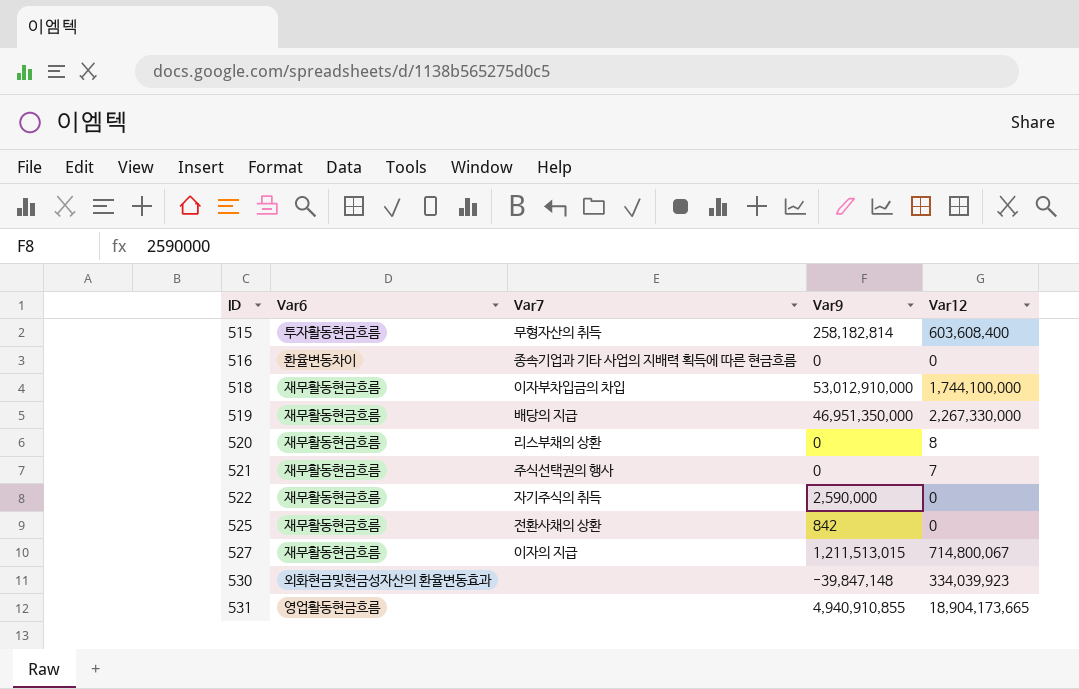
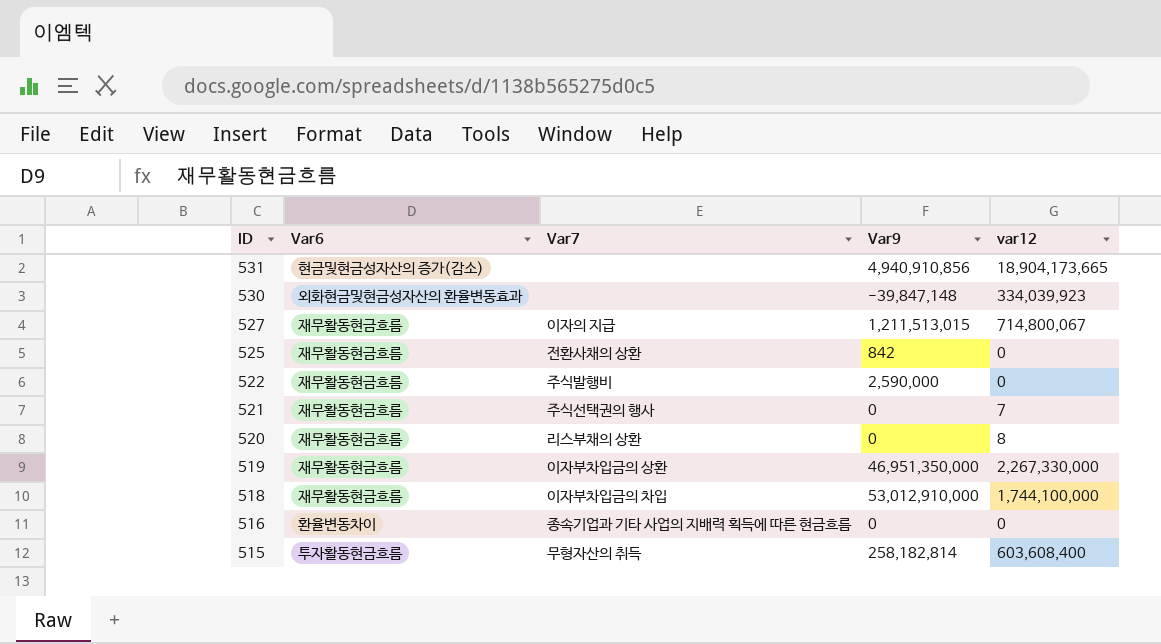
row order: ID ascending -> ID descending
column name: Var12 -> var12
531 | Var6: 영업활동현금흐름 -> 현금및현금성자산의 증가(감소)
531 | Var9: 4,940,910,855 -> 4,940,910,856
522 | Var7: 자기주식의 취득 -> 주식발행비
519 | Var7: 배당의 지급 -> 이자부차입금의 상환

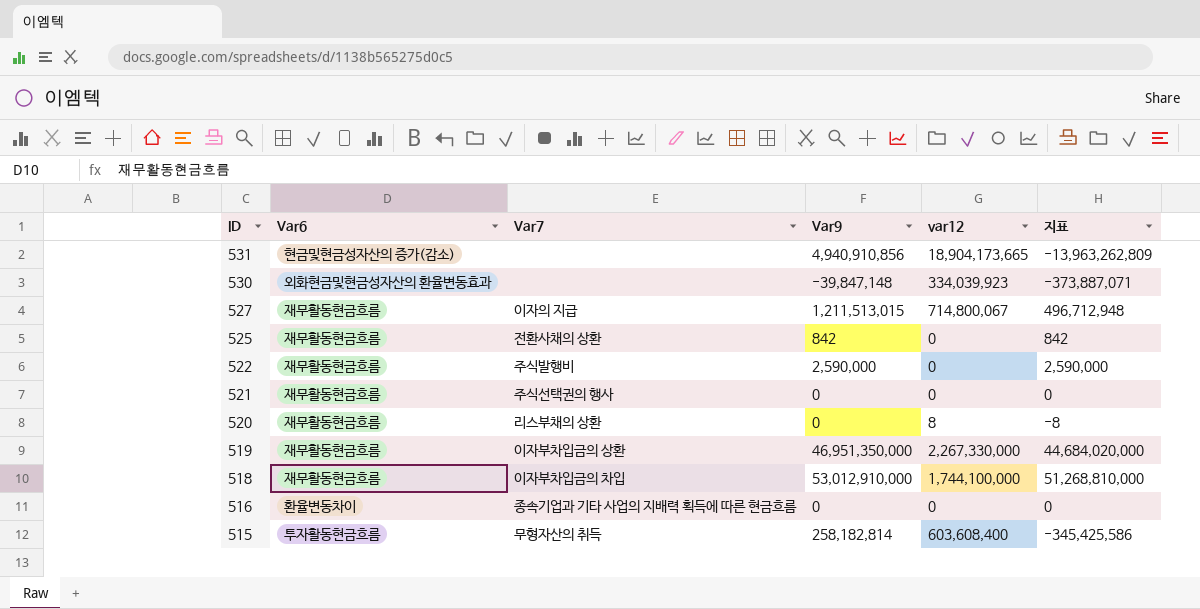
column 지표 | formula: none -> [Var9] - [var12]
521 | var12: 7 -> 0

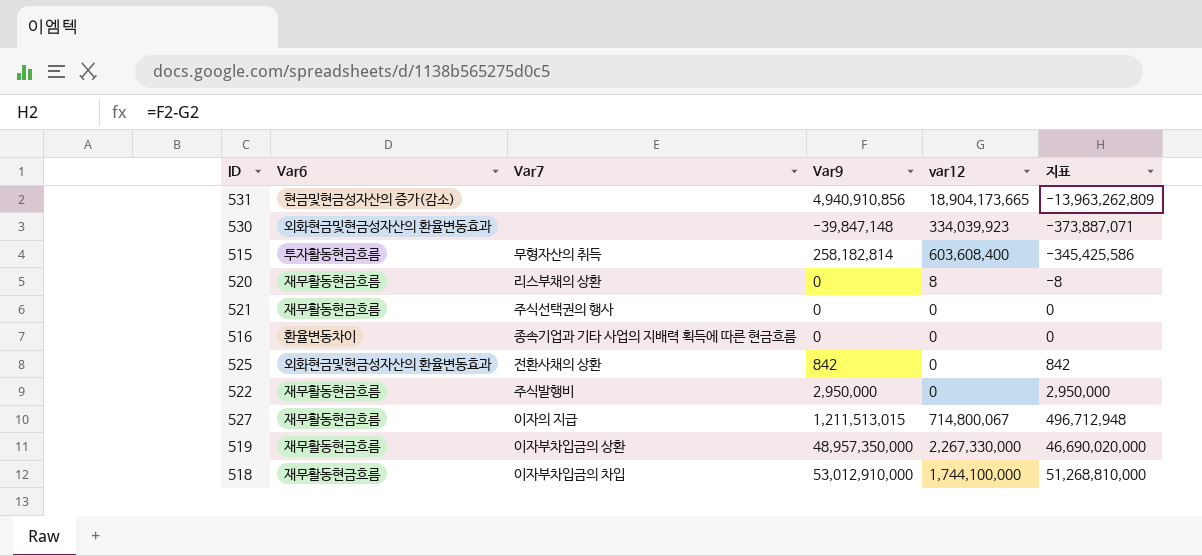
row order: ID descending -> 지표 ascending
525 | Var6: 재무활동현금흐름 -> 외화현금및현금성자산의 환율변동효과
522 | Var9: 2,590,000 -> 2,950,000
522 | 지표: 2,590,000 -> 2,950,000
519 | Var9: 46,951,350,000 -> 48,957,350,000
519 | 지표: 44,684,020,000 -> 46,690,020,000

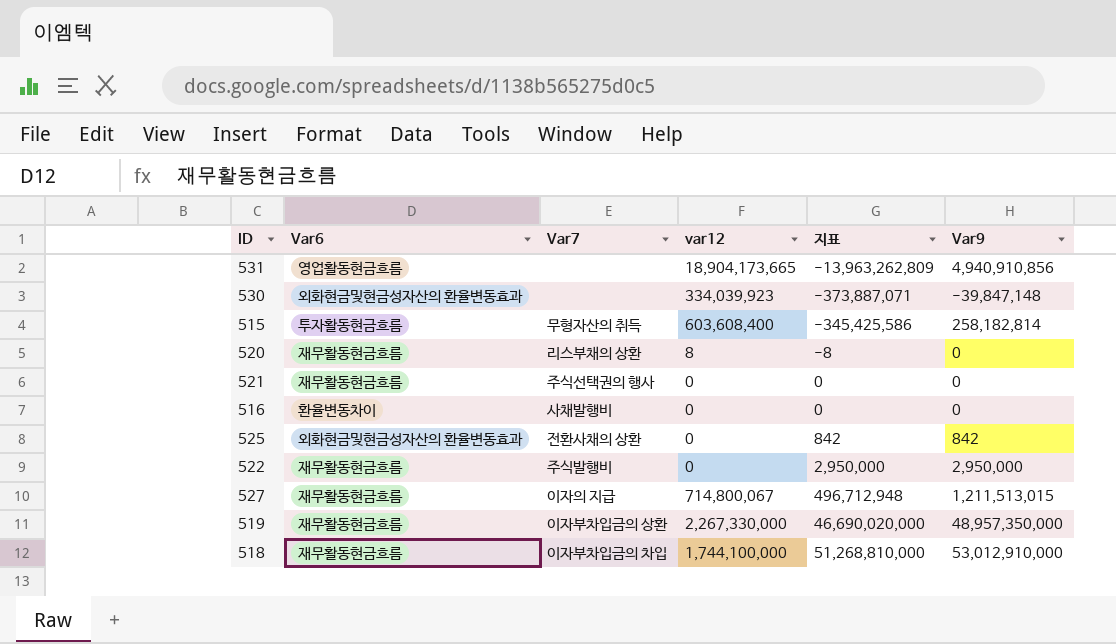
column Var9 | position: 4 -> 6
531 | Var6: 현금및현금성자산의 증가(감소) -> 영업활동현금흐름
516 | Var7: 종속기업과 기타 사업의 지배력 획득에 따른 현금흐름 -> 사채발행비

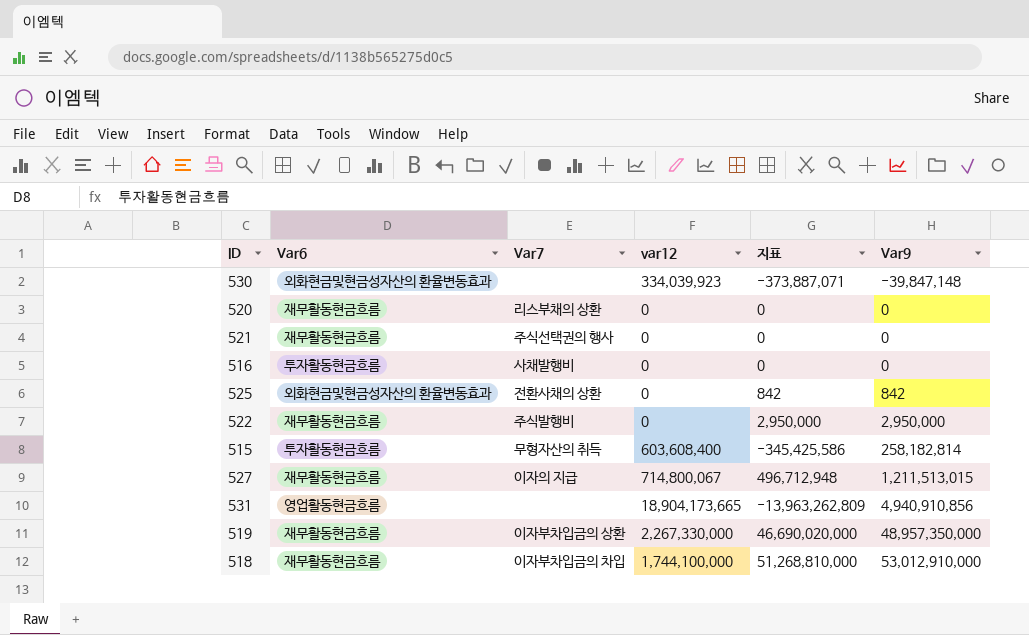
row order: 지표 ascending -> Var9 ascending
520 | var12: 8 -> 0
520 | 지표: -8 -> 0
516 | Var6: 환율변동차이 -> 투자활동현금흐름

